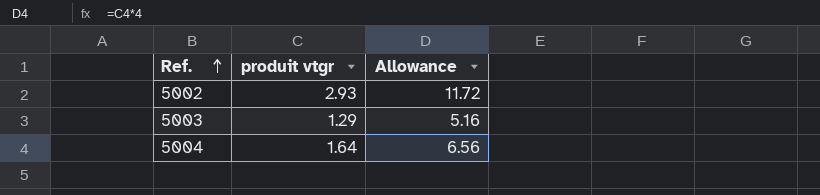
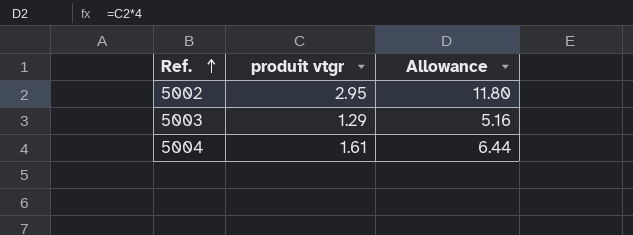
5002 | produit vtgr: 2.93 -> 2.95
5002 | Allowance: 11.72 -> 11.80
5004 | produit vtgr: 1.64 -> 1.61
5004 | Allowance: 6.56 -> 6.44

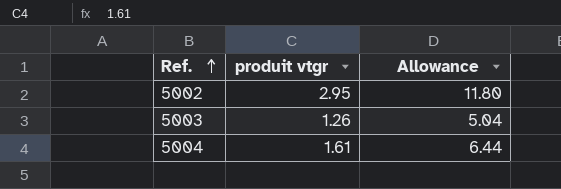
5003 | produit vtgr: 1.29 -> 1.26
5003 | Allowance: 5.16 -> 5.04

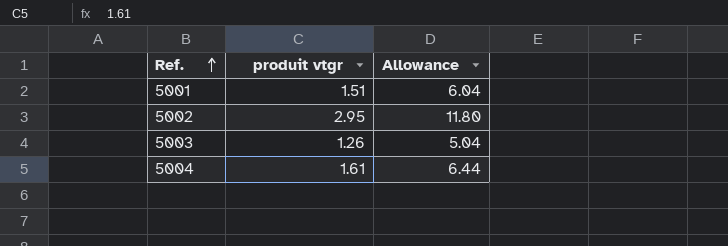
row 5001: none -> 1.51 | 6.04

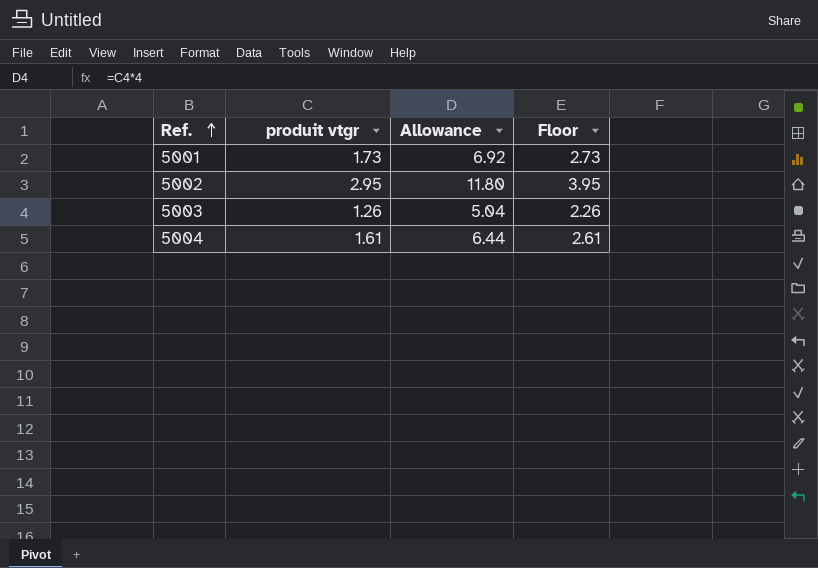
column Floor | formula: none -> [produit vtgr] + 1
5001 | produit vtgr: 1.51 -> 1.73
5001 | Allowance: 6.04 -> 6.92

